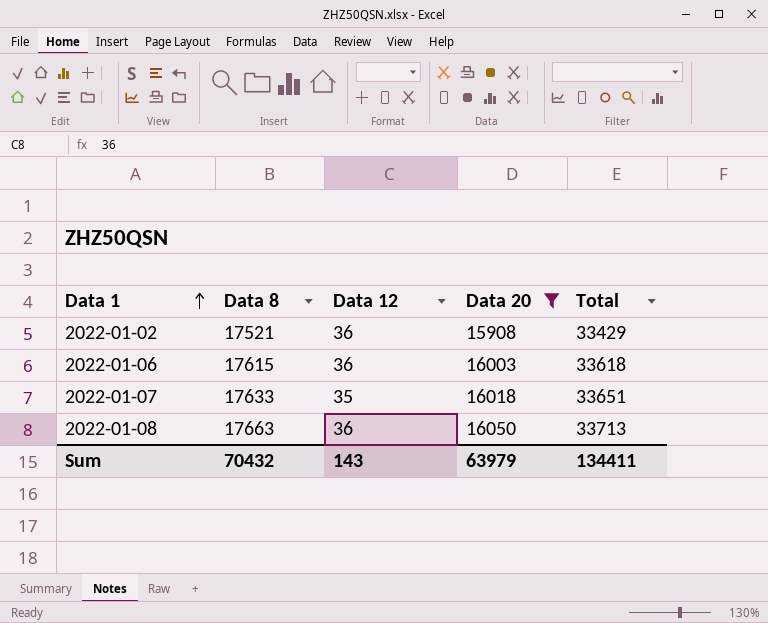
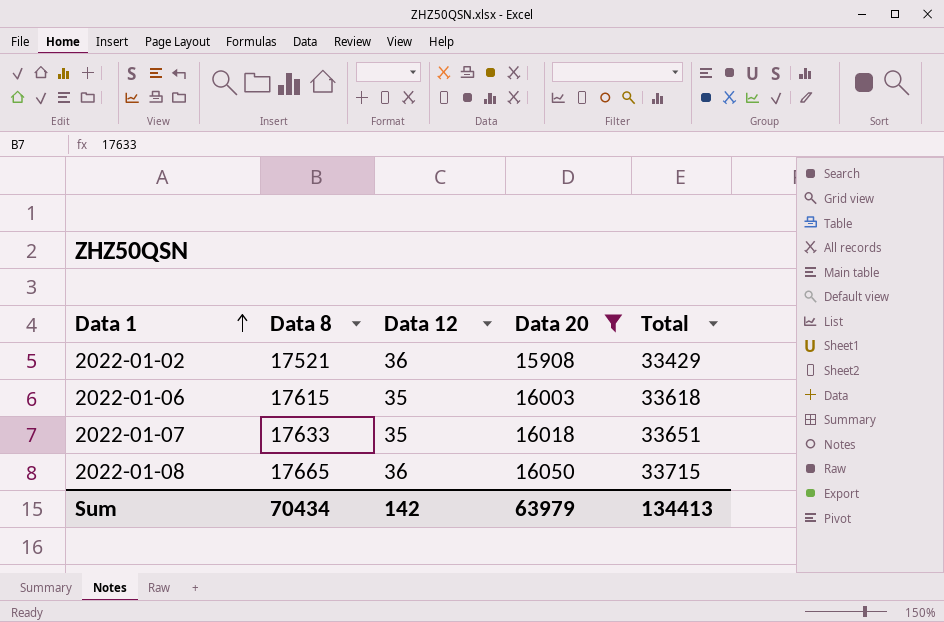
2022-01-06 | Data 12: 36 -> 35
2022-01-08 | Data 8: 17663 -> 17665
2022-01-08 | Total: 33713 -> 33715
Sum | Data 8: 70432 -> 70434
Sum | Data 12: 143 -> 142
Sum | Total: 134411 -> 134413

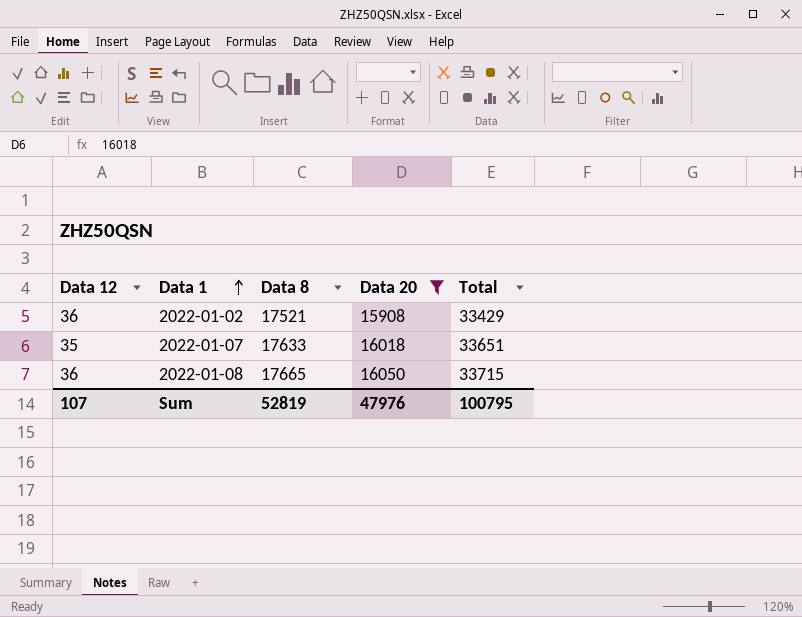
column Data 12 | position: 3 -> 1
row 2022-01-06: 17615 | 35 | 16003 | 33618 -> none
Sum | Data 12: 142 -> 107
Sum | Data 8: 70434 -> 52819
Sum | Data 20: 63979 -> 47976
Sum | Total: 134413 -> 100795

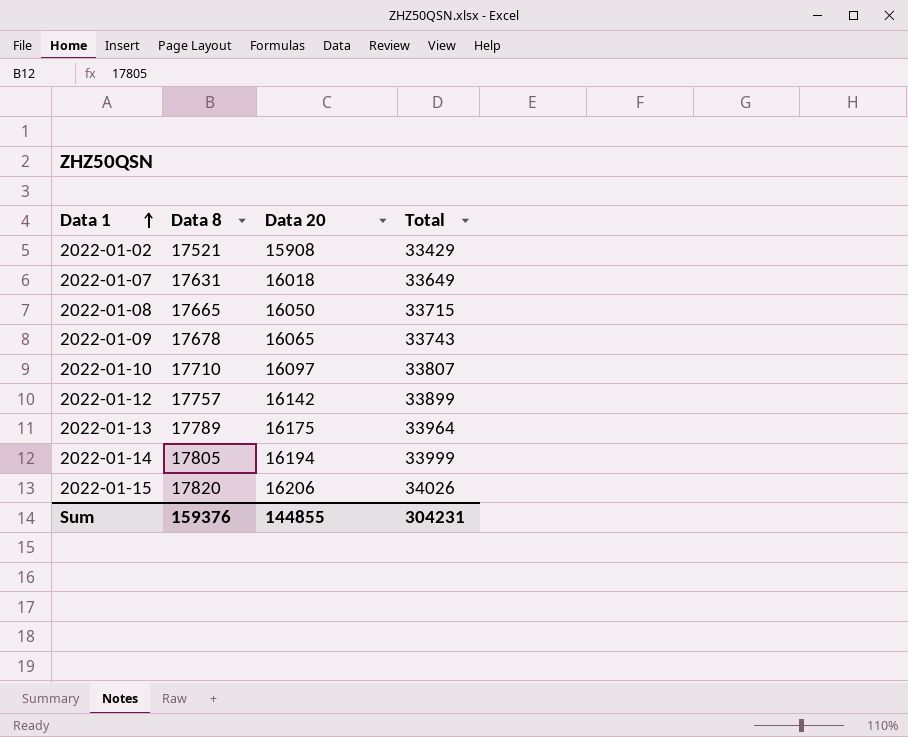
filter: Data 20 <= 16050 -> none
column Data 12 | position: 1 -> none
2022-01-07 | Data 8: 17633 -> 17631
2022-01-07 | Total: 33651 -> 33649
Sum | Data 8: 52819 -> 159376
Sum | Data 20: 47976 -> 144855
Sum | Total: 100795 -> 304231

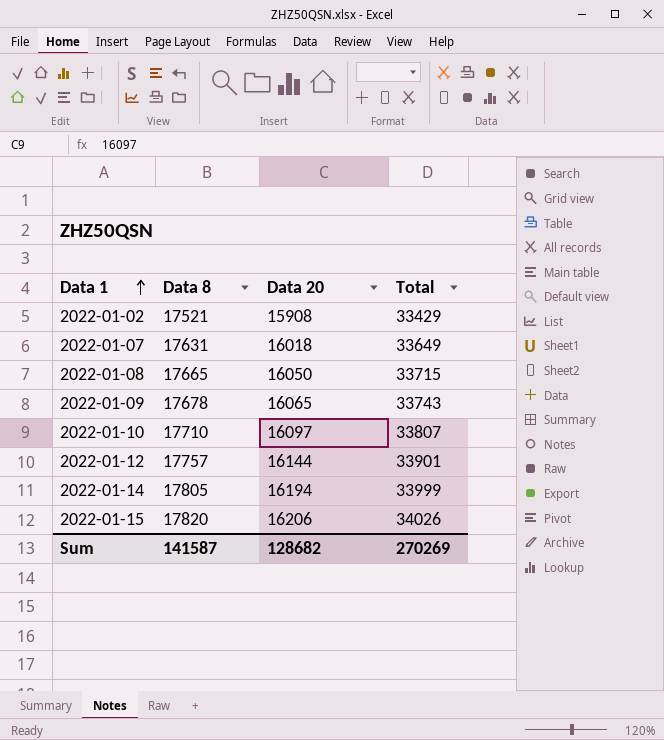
row 2022-01-13: 17789 | 16175 | 33964 -> none
2022-01-12 | Data 20: 16142 -> 16144
2022-01-12 | Total: 33899 -> 33901
Sum | Data 8: 159376 -> 141587
Sum | Data 20: 144855 -> 128682
Sum | Total: 304231 -> 270269

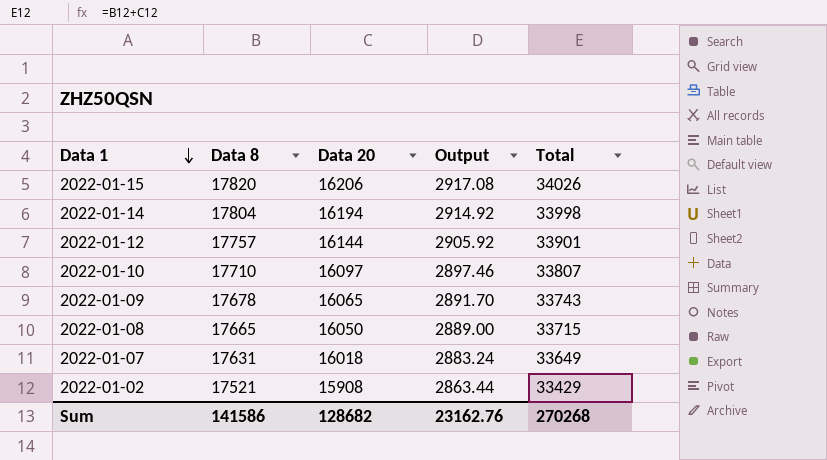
row order: Data 1 ascending -> Data 1 descending
column Output | formula: none -> [Data 20] * 0.18
2022-01-14 | Data 8: 17805 -> 17804
2022-01-14 | Total: 33999 -> 33998
Sum | Data 8: 141587 -> 141586
Sum | Total: 270269 -> 270268

